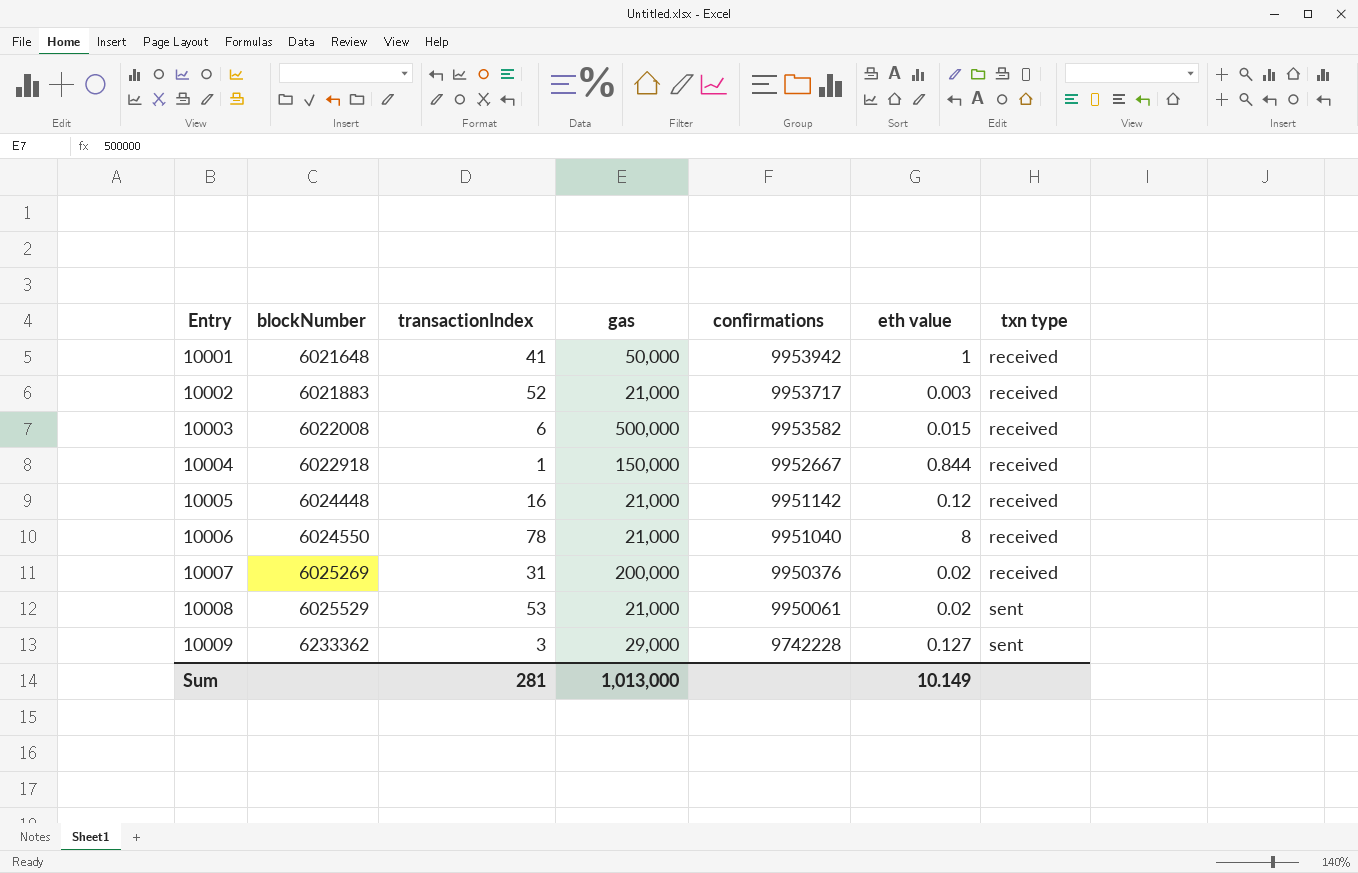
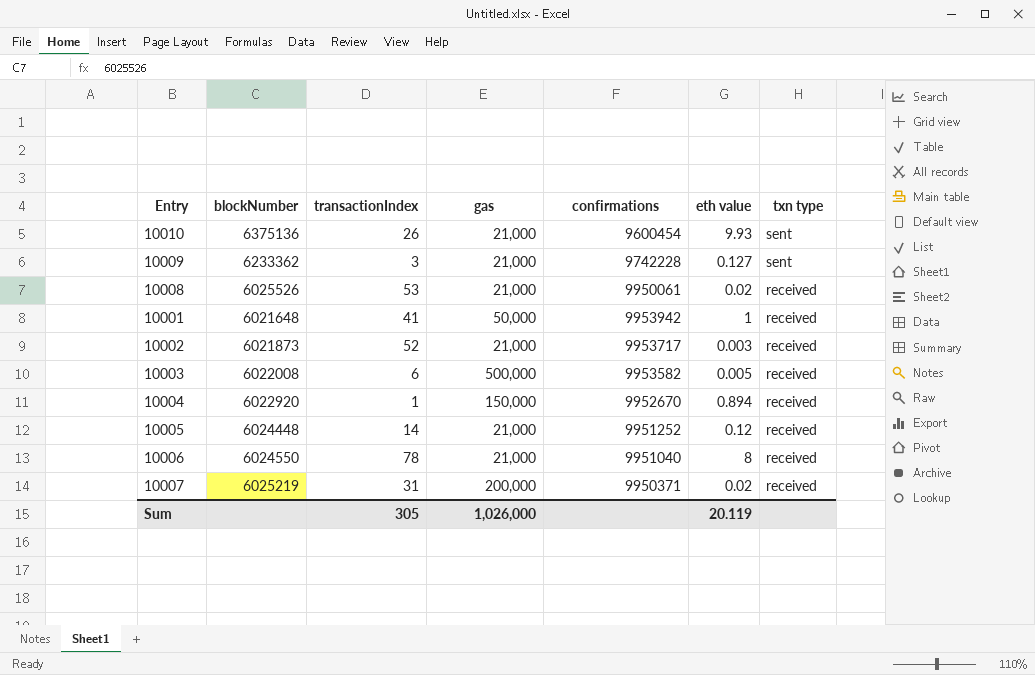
row order: Entry ascending -> txn type descending
row 10010: none -> 6375136 | 26 | 21,000 | 9600454 | 9.93 | sent
10009 | gas: 29,000 -> 21,000
10008 | blockNumber: 6025529 -> 6025526
10008 | txn type: sent -> received
10002 | blockNumber: 6021883 -> 6021873
10003 | eth value: 0.015 -> 0.005
10004 | blockNumber: 6022918 -> 6022920
10004 | confirmations: 9952667 -> 9952670
10004 | eth value: 0.844 -> 0.894
10005 | transactionIndex: 16 -> 14
10005 | confirmations: 9951142 -> 9951252
10007 | blockNumber: 6025269 -> 6025219
10007 | confirmations: 9950376 -> 9950371
Sum | transactionIndex: 281 -> 305
Sum | gas: 1,013,000 -> 1,026,000
Sum | eth value: 10.149 -> 20.119

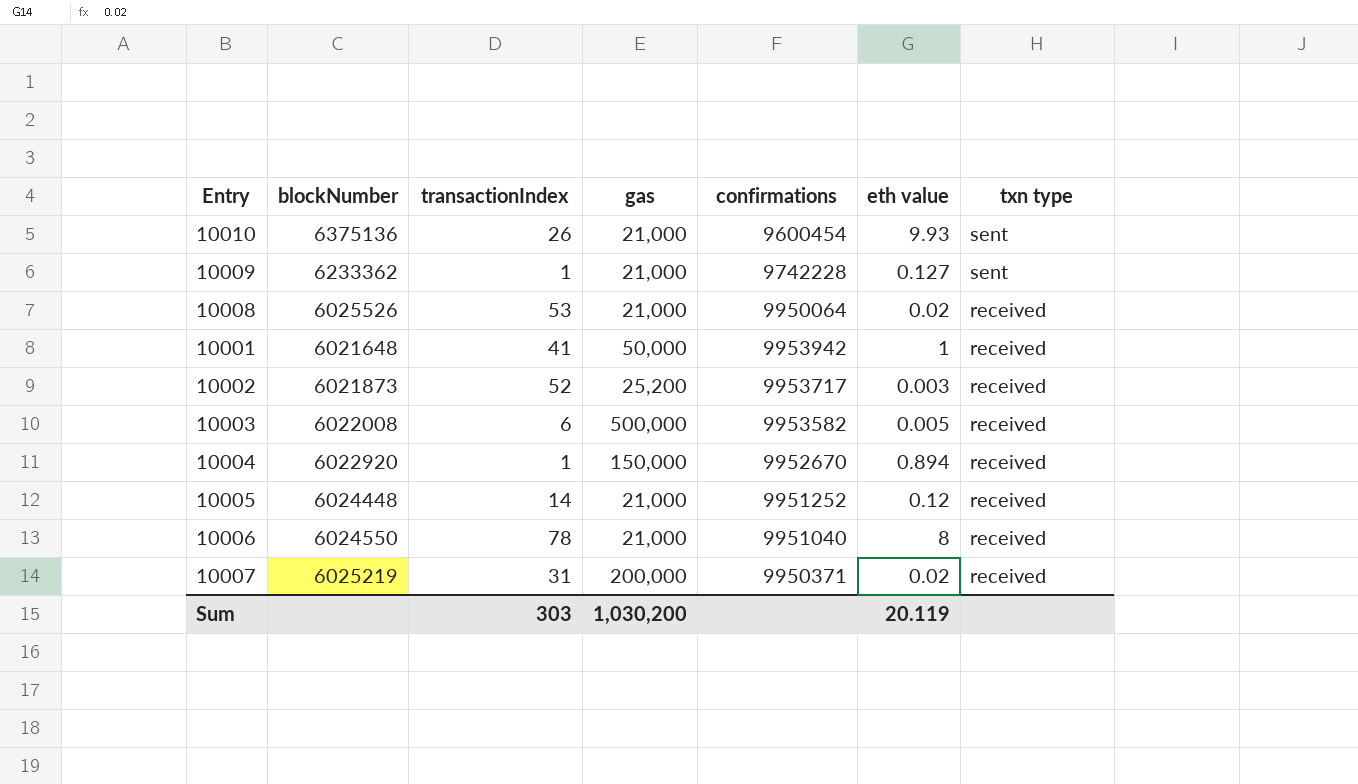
10009 | transactionIndex: 3 -> 1
10008 | confirmations: 9950061 -> 9950064
10002 | gas: 21,000 -> 25,200
Sum | transactionIndex: 305 -> 303
Sum | gas: 1,026,000 -> 1,030,200

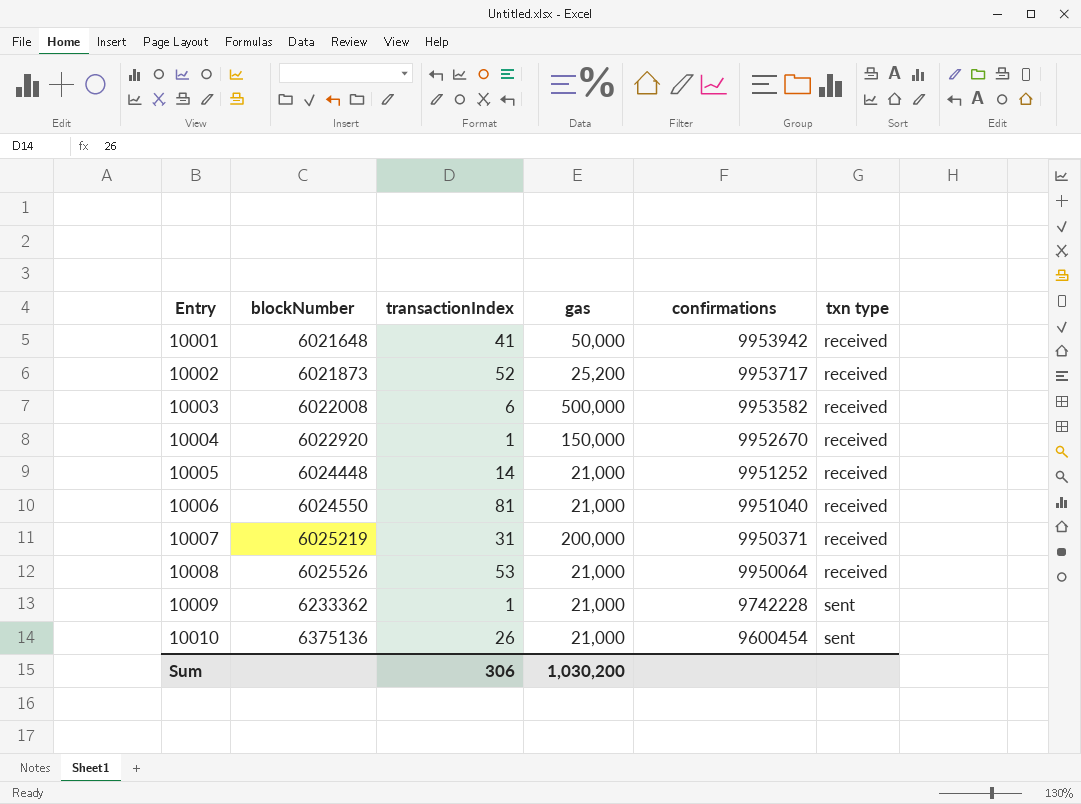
row order: txn type descending -> Entry ascending
column eth value | position: 6 -> none
10006 | transactionIndex: 78 -> 81
Sum | transactionIndex: 303 -> 306

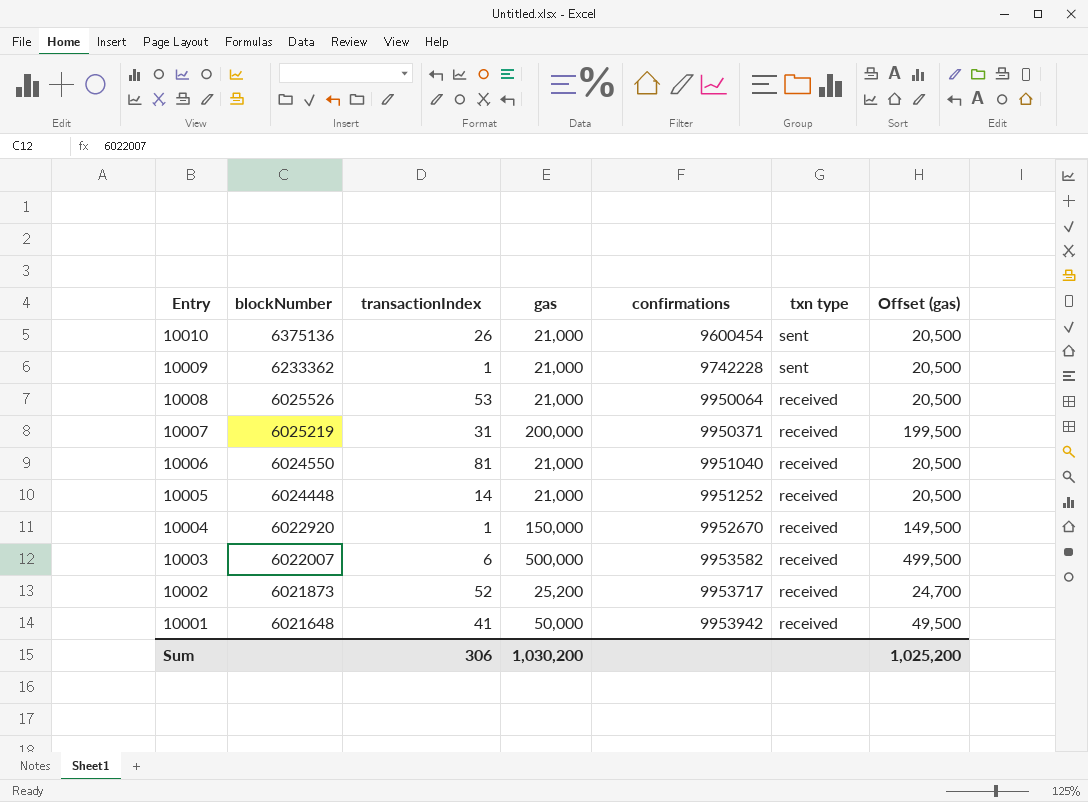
row order: Entry ascending -> Entry descending
column Offset (gas) | formula: none -> [gas] - 500
10003 | blockNumber: 6022008 -> 6022007

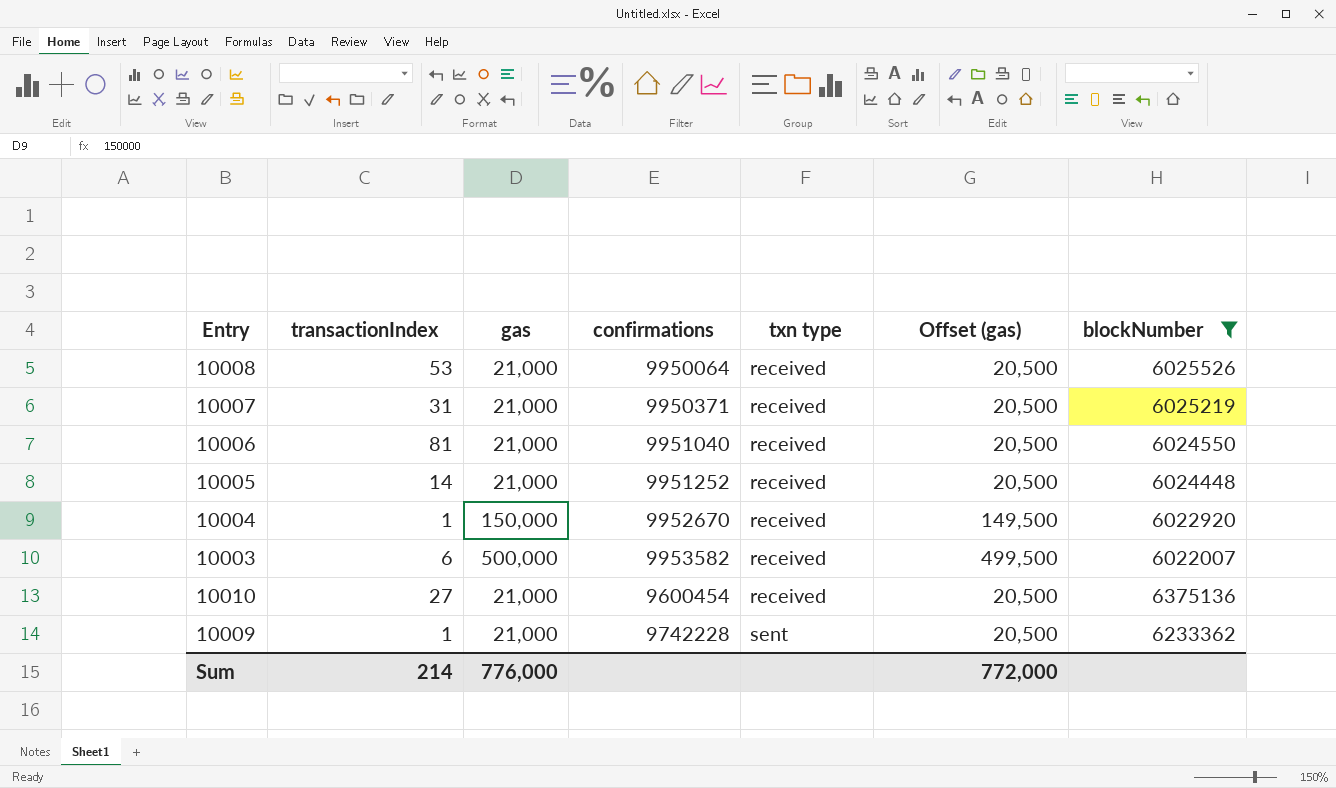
filter: none -> blockNumber >= 6022007
row order: Entry descending -> txn type ascending
column blockNumber | position: 2 -> 7
10007 | gas: 200,000 -> 21,000
10007 | Offset (gas): 199,500 -> 20,500
10010 | transactionIndex: 26 -> 27
10010 | txn type: sent -> received
Sum | transactionIndex: 306 -> 214
Sum | gas: 1,030,200 -> 776,000
Sum | Offset (gas): 1,025,200 -> 772,000

